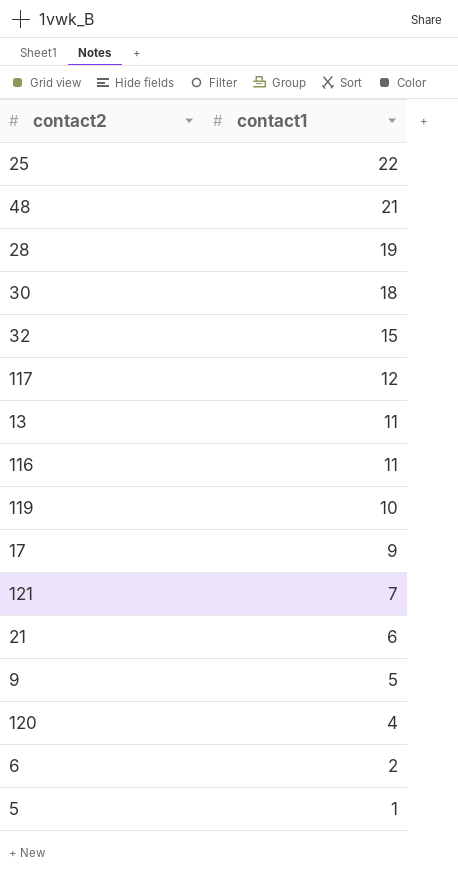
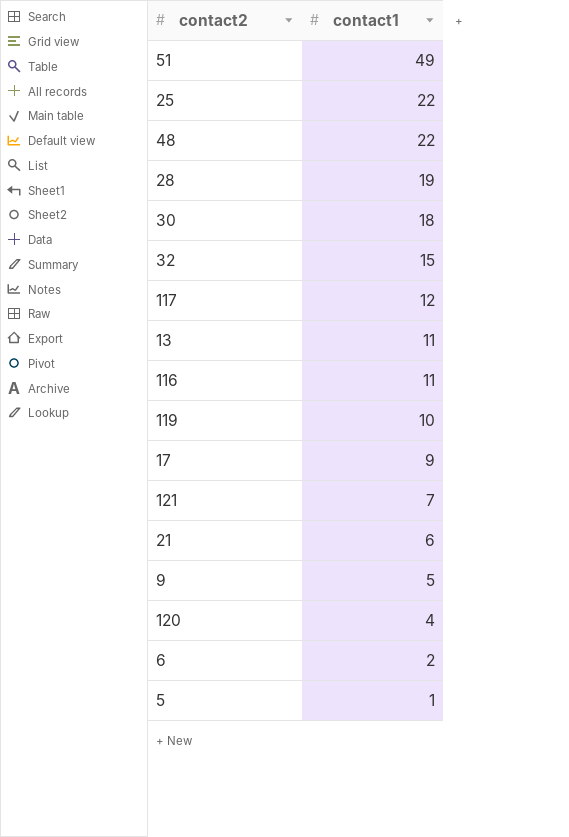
row 51: none -> 49
48 | contact1: 21 -> 22

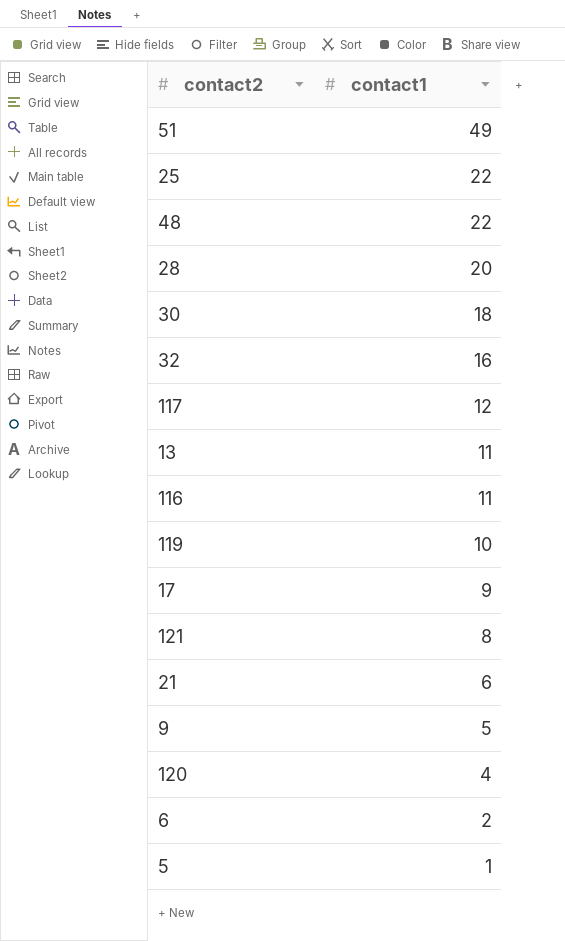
28 | contact1: 19 -> 20
32 | contact1: 15 -> 16
121 | contact1: 7 -> 8

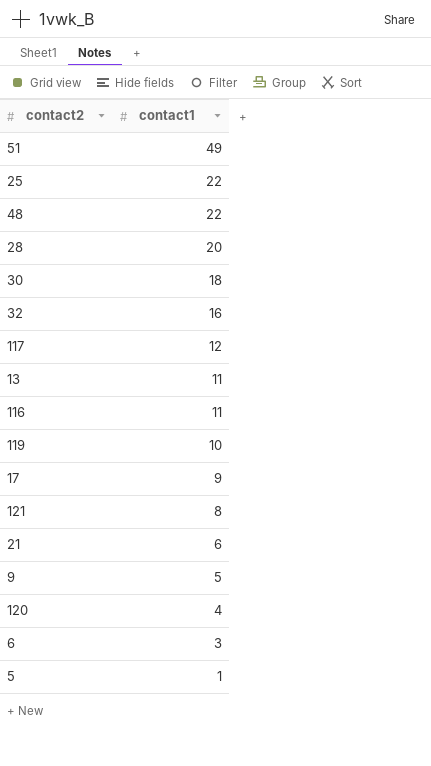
6 | contact1: 2 -> 3

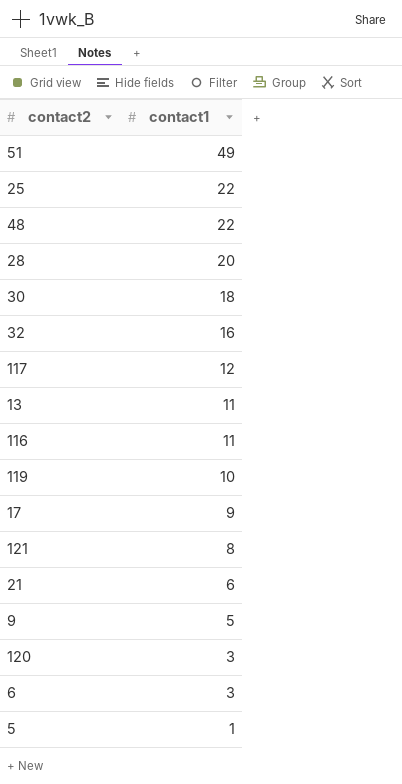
120 | contact1: 4 -> 3

